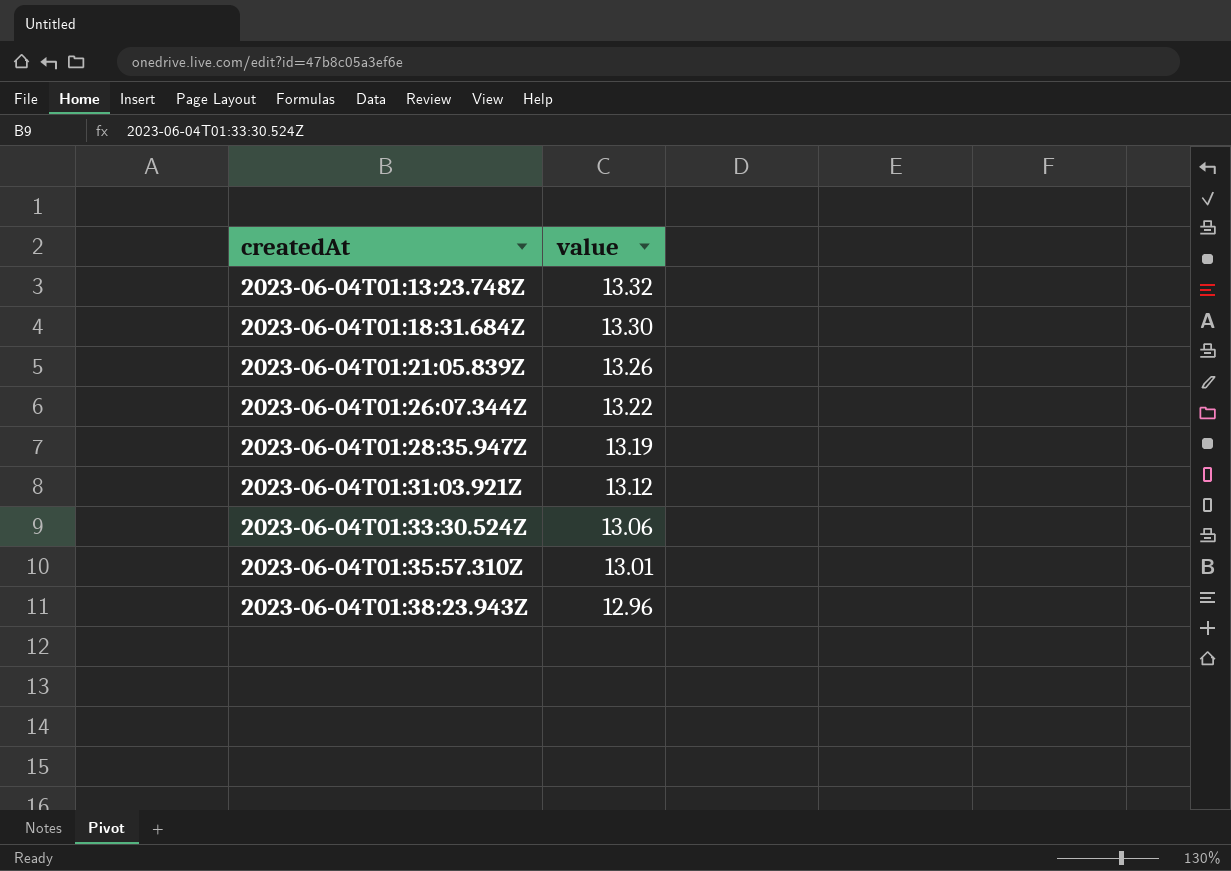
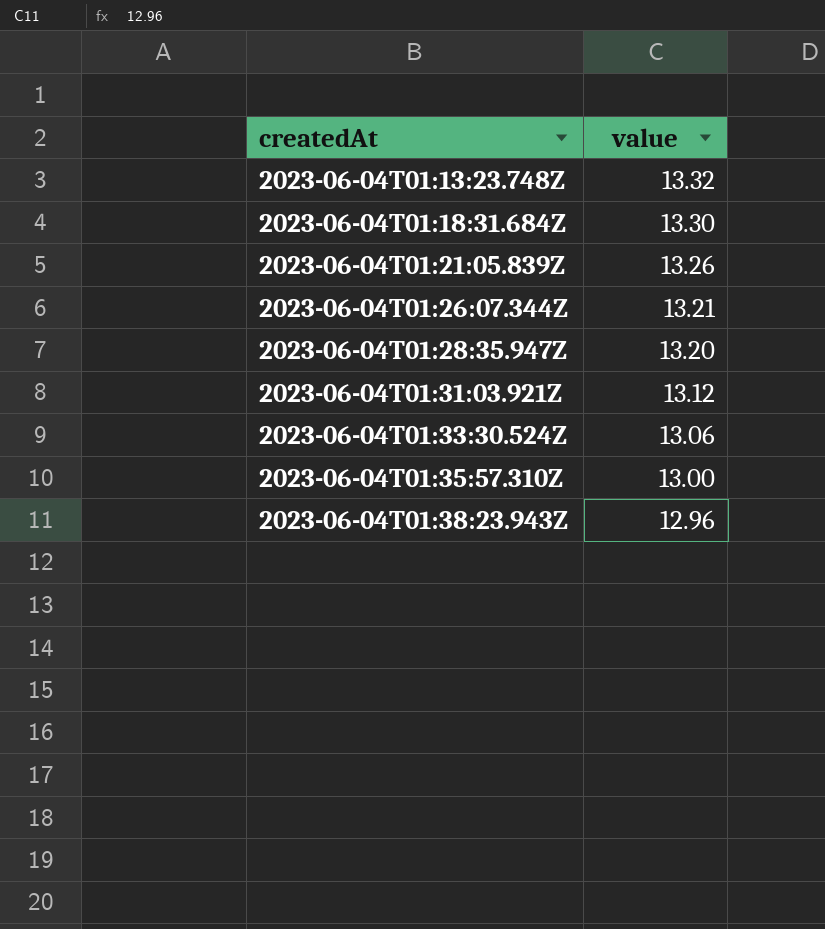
2023-06-04T01:26:07.344Z | value: 13.22 -> 13.21
2023-06-04T01:28:35.947Z | value: 13.19 -> 13.20
2023-06-04T01:35:57.310Z | value: 13.01 -> 13.00

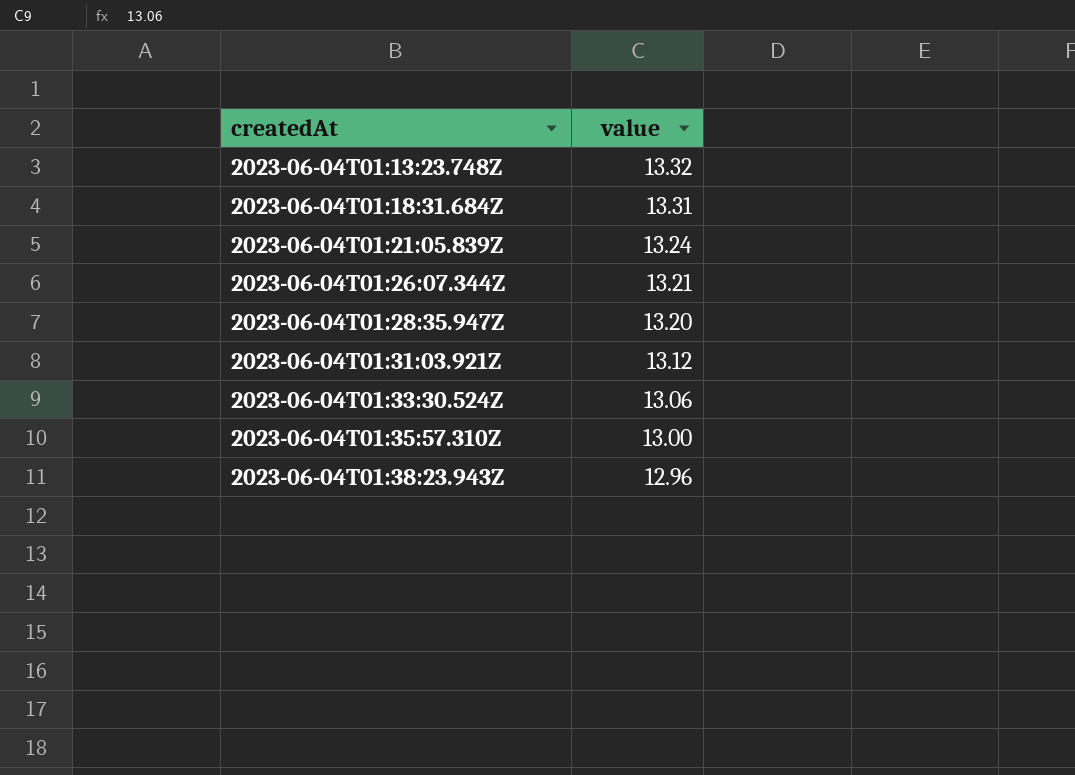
2023-06-04T01:18:31.684Z | value: 13.30 -> 13.31
2023-06-04T01:21:05.839Z | value: 13.26 -> 13.24

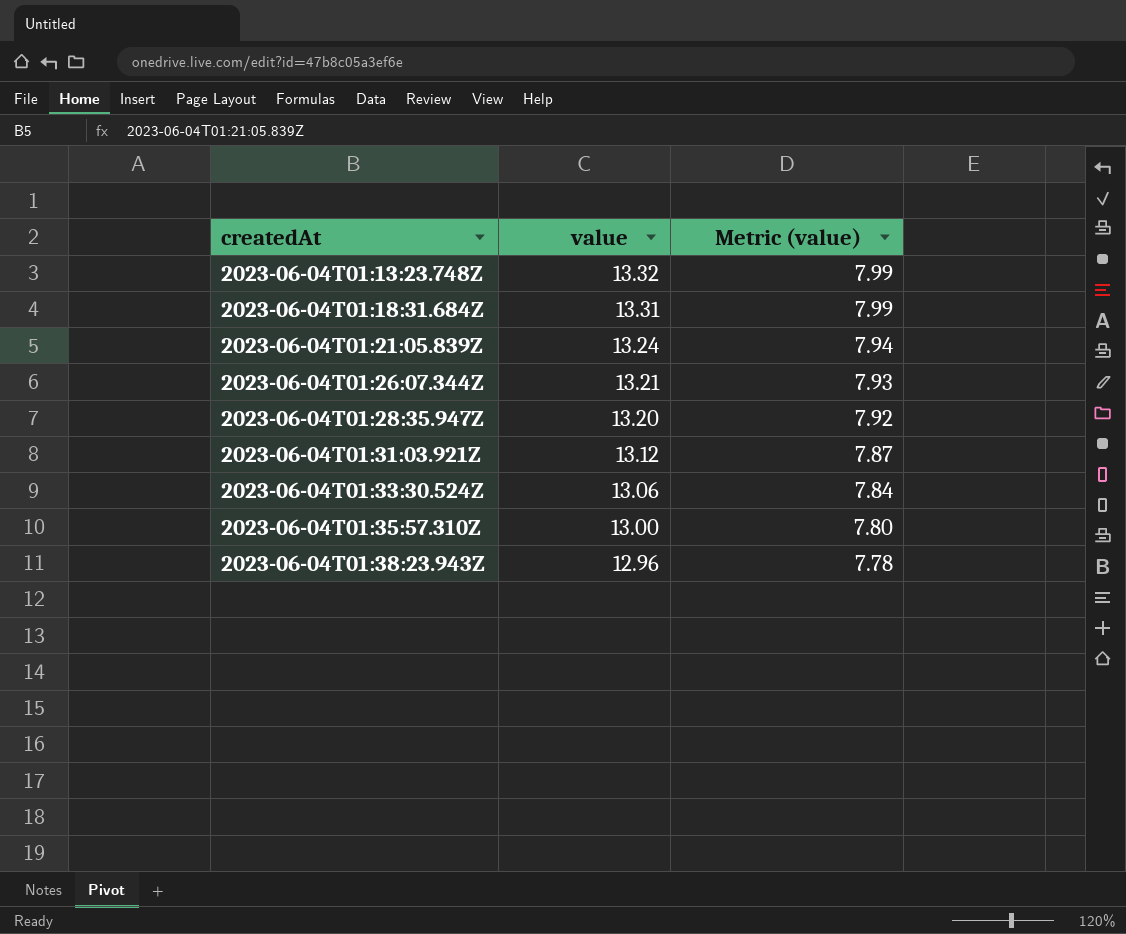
column Metric (value) | formula: none -> [value] * 0.6

